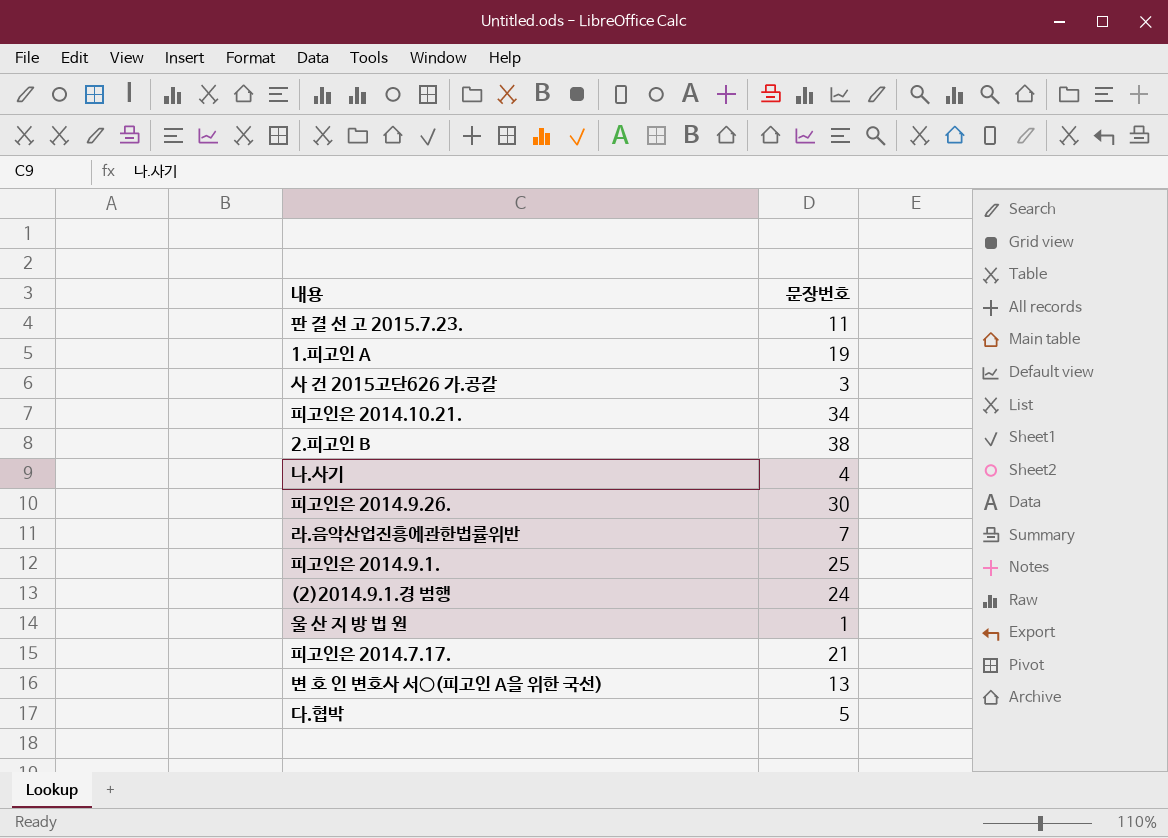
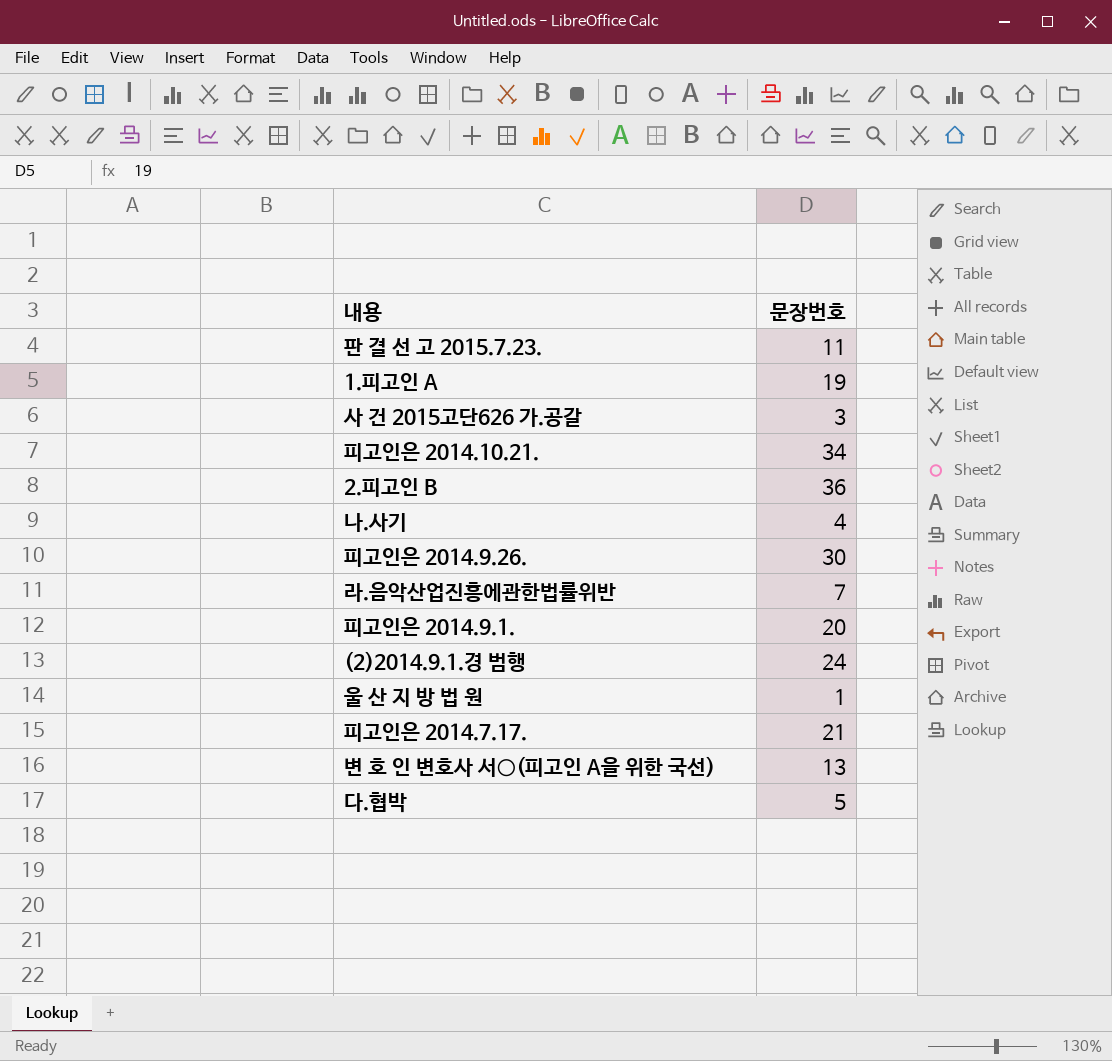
2.피고인 B | 문장번호: 38 -> 36
피고인은 2014.9.1. | 문장번호: 25 -> 20

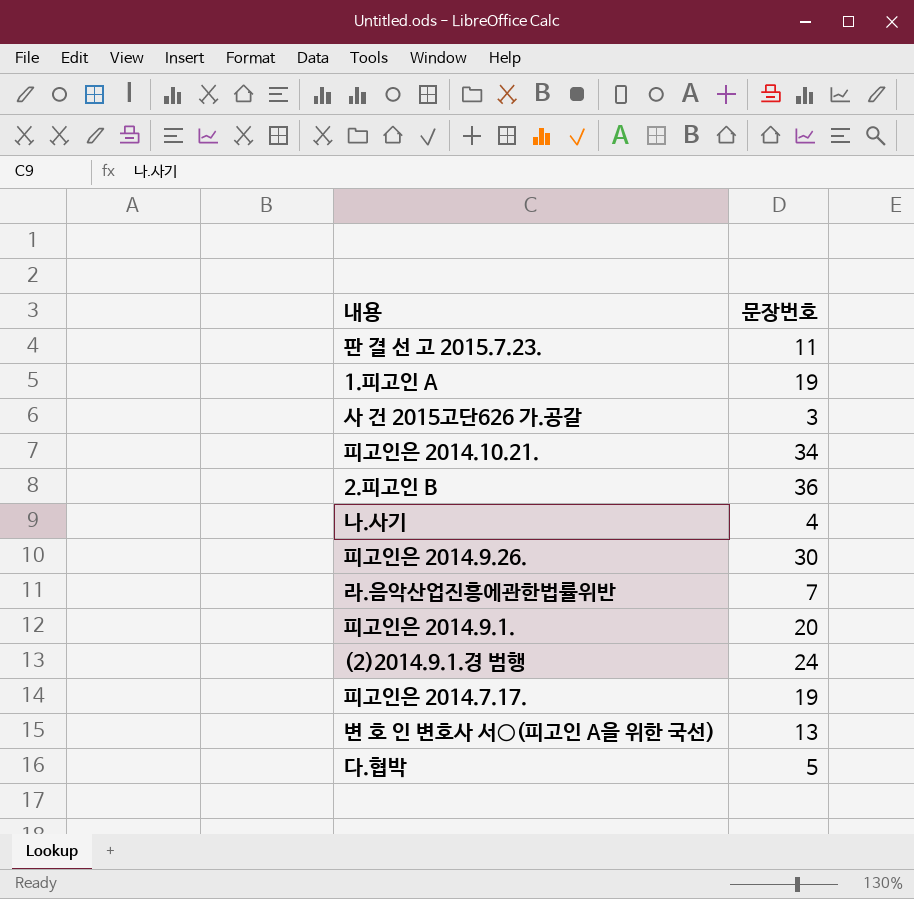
row 울 산 지 방 법 원: 1 -> none
피고인은 2014.7.17. | 문장번호: 21 -> 19

